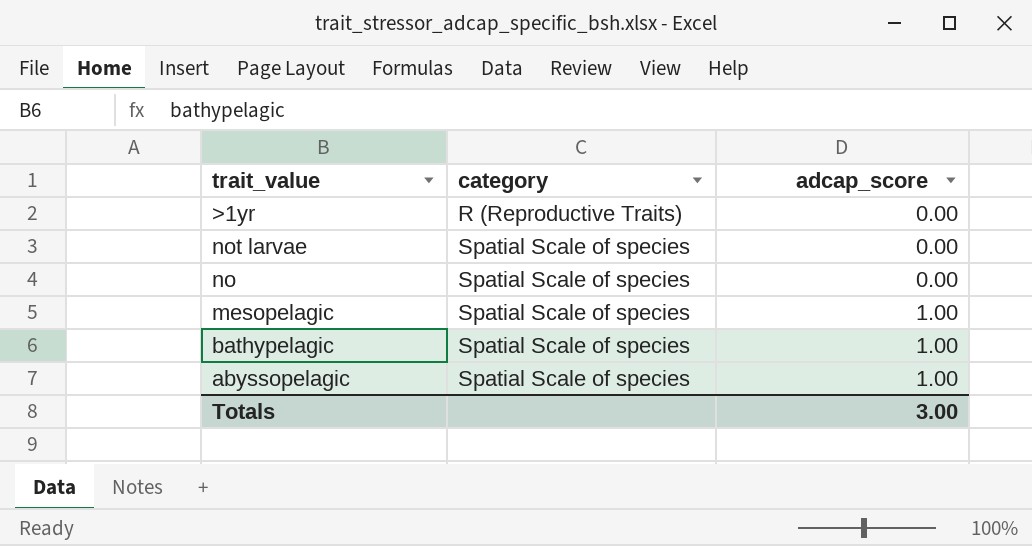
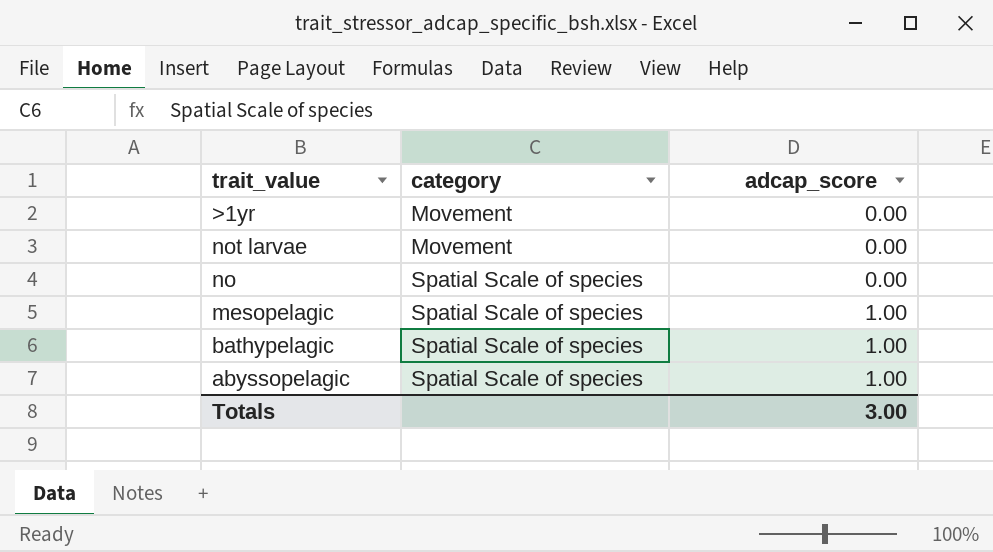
>1yr | category: R (Reproductive Traits) -> Movement
not larvae | category: Spatial Scale of species -> Movement

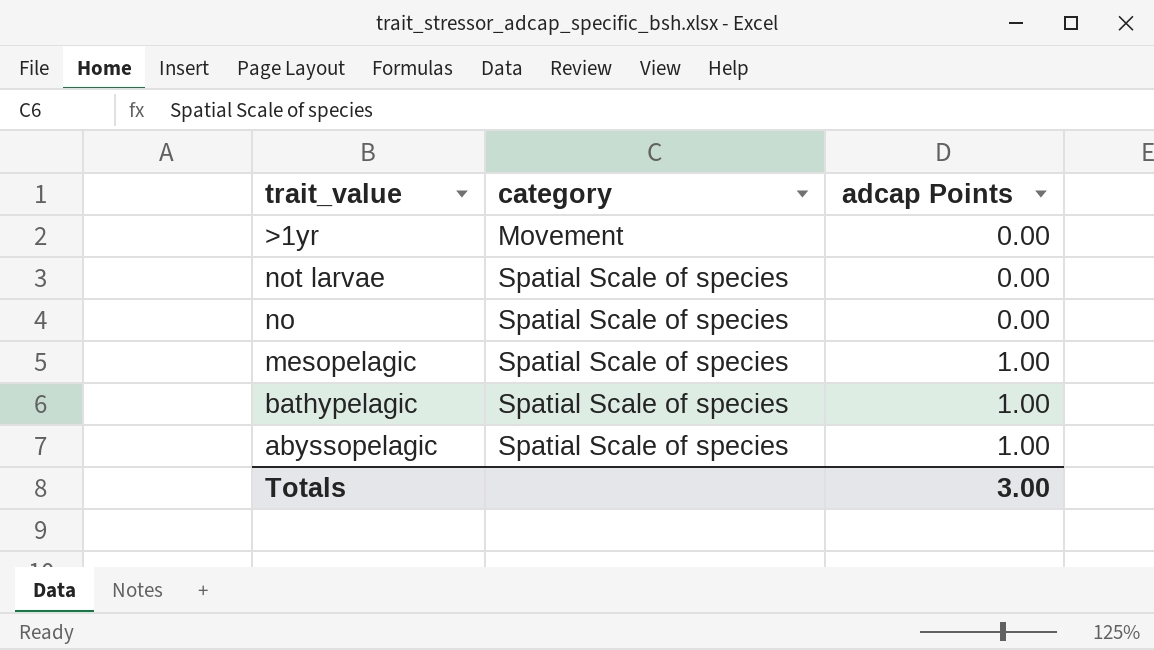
column name: adcap_score -> adcap Points
not larvae | category: Movement -> Spatial Scale of species

